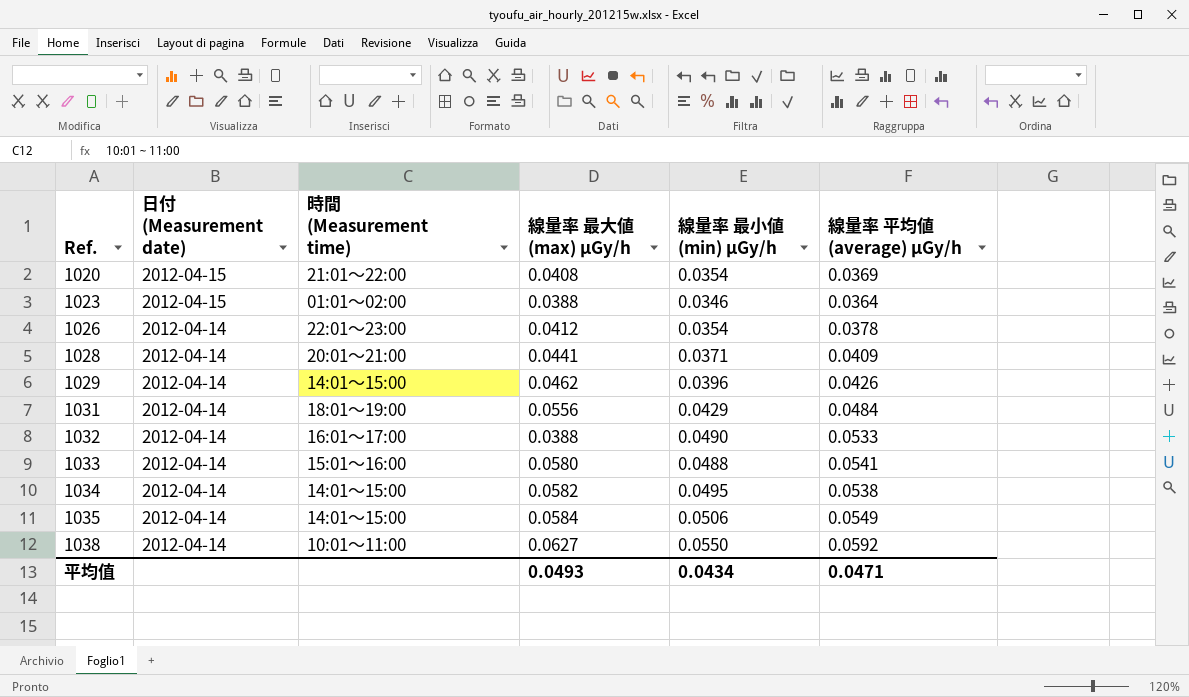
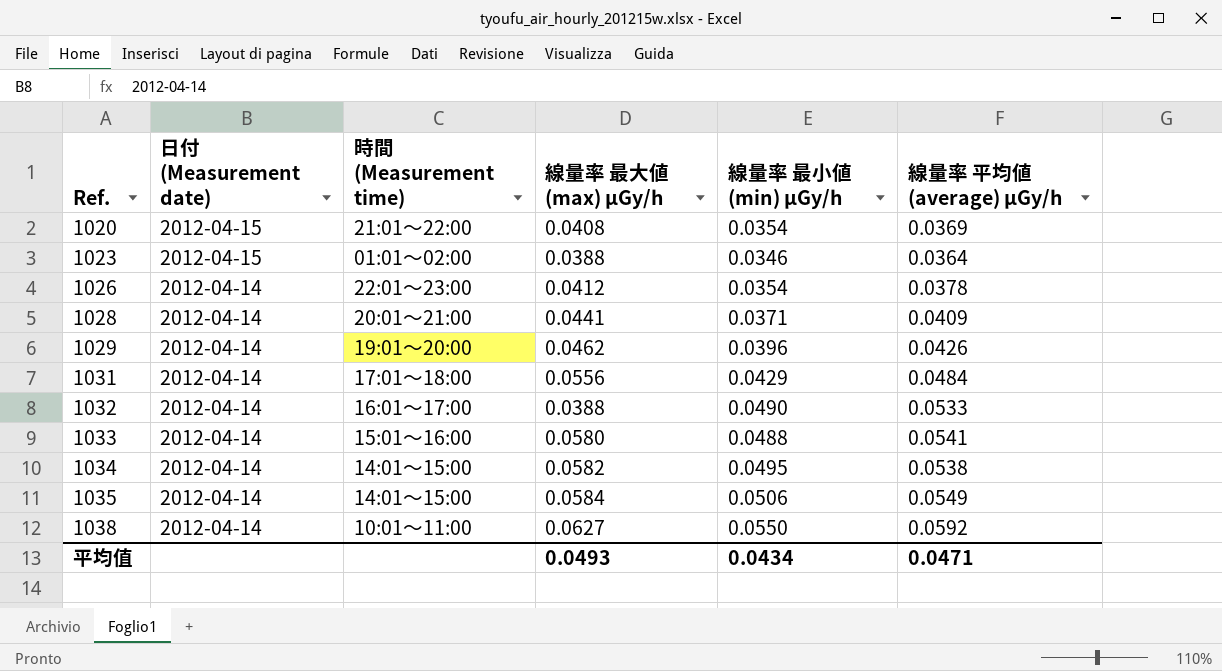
1029 | 時間 (Measurement time): 14:01～15:00 -> 19:01～20:00
1031 | 時間 (Measurement time): 18:01～19:00 -> 17:01～18:00

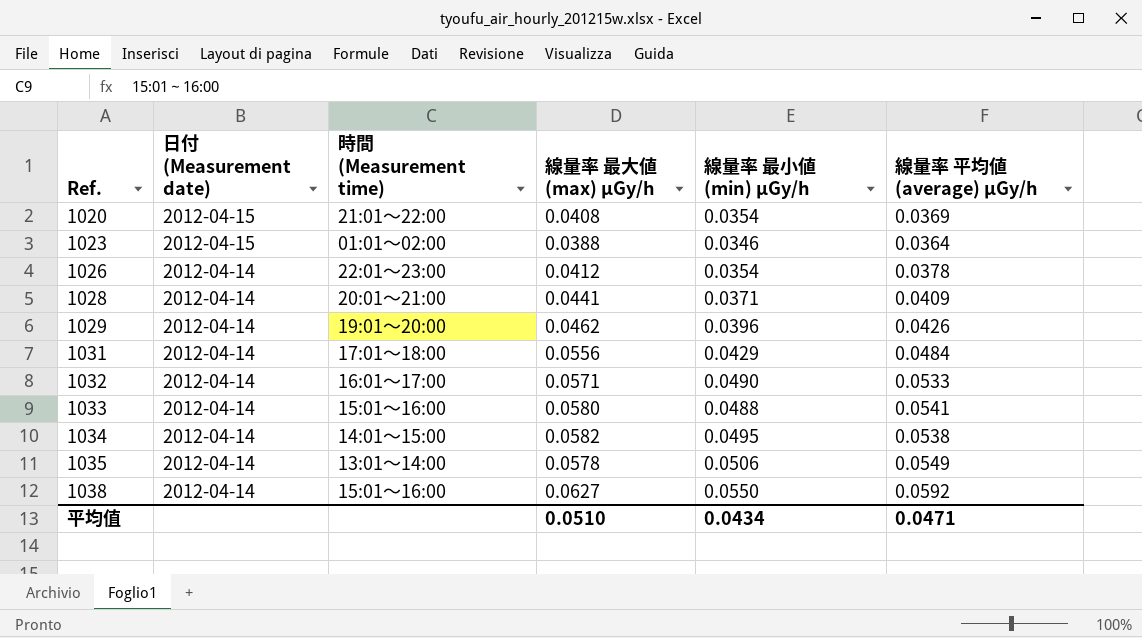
1032 | 線量率 最大値 (max) μGy/h: 0.0388 -> 0.0571
1035 | 時間 (Measurement time): 14:01～15:00 -> 13:01～14:00
1035 | 線量率 最大値 (max) μGy/h: 0.0584 -> 0.0578
1038 | 時間 (Measurement time): 10:01～11:00 -> 15:01～16:00
平均值 | 線量率 最大値 (max) μGy/h: 0.0493 -> 0.0510

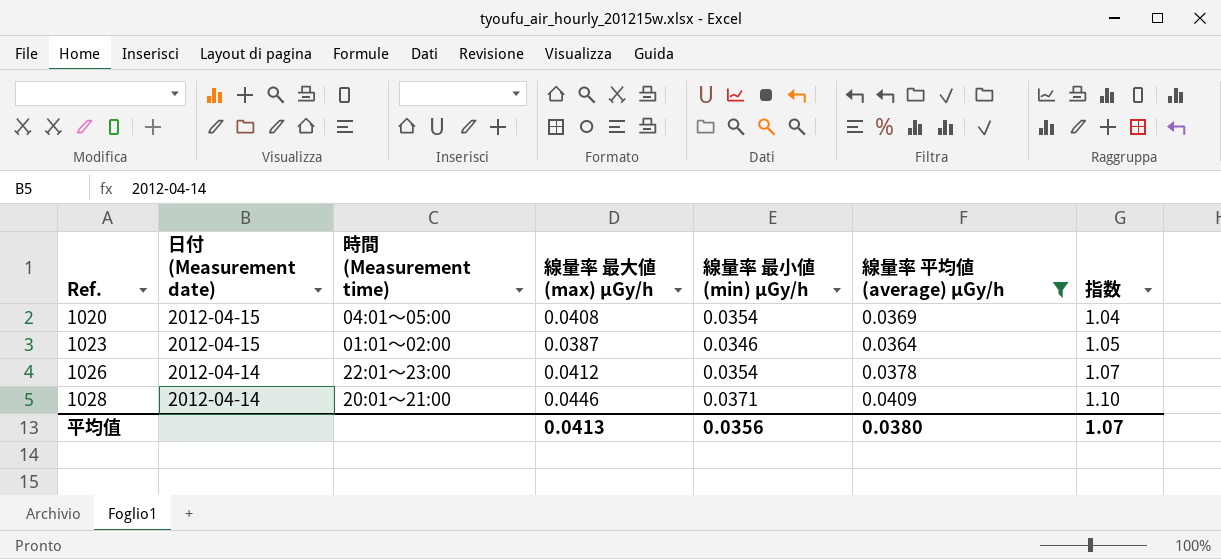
filter: none -> 線量率 平均値 (average) μGy/h <= 0.0409
column 指数 | formula: none -> [線量率 平均値 (average) μGy/h] / [線量率 最小値 (min) μGy/h]
1020 | 時間 (Measurement time): 21:01～22:00 -> 04:01～05:00
1023 | 線量率 最大値 (max) μGy/h: 0.0388 -> 0.0387
1028 | 線量率 最大値 (max) μGy/h: 0.0441 -> 0.0446
平均值 | 線量率 最大値 (max) μGy/h: 0.0510 -> 0.0413
平均值 | 線量率 最小値 (min) μGy/h: 0.0434 -> 0.0356
平均值 | 線量率 平均値 (average) μGy/h: 0.0471 -> 0.0380

